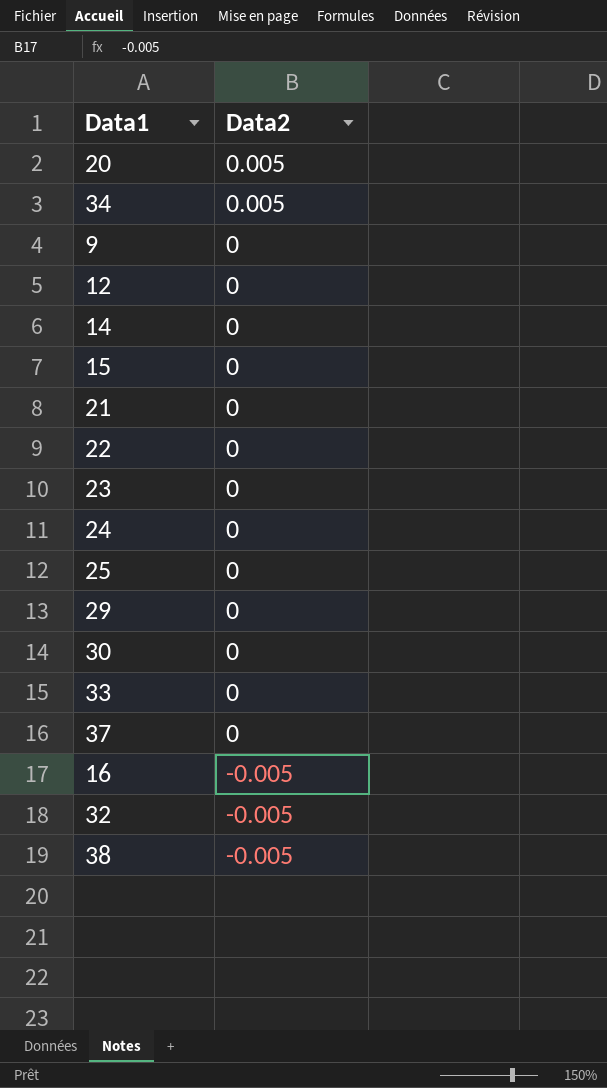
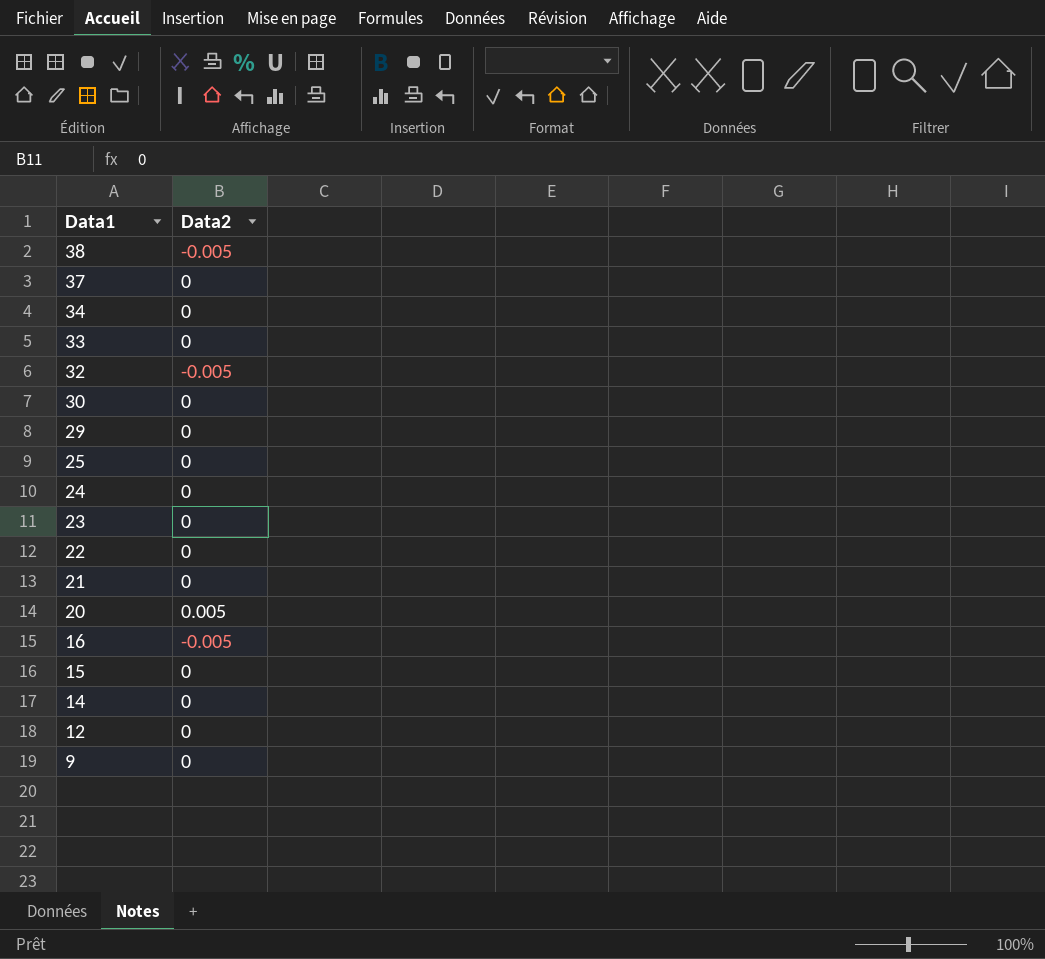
row order: Data2 descending -> Data1 descending
34 | Data2: 0.005 -> 0

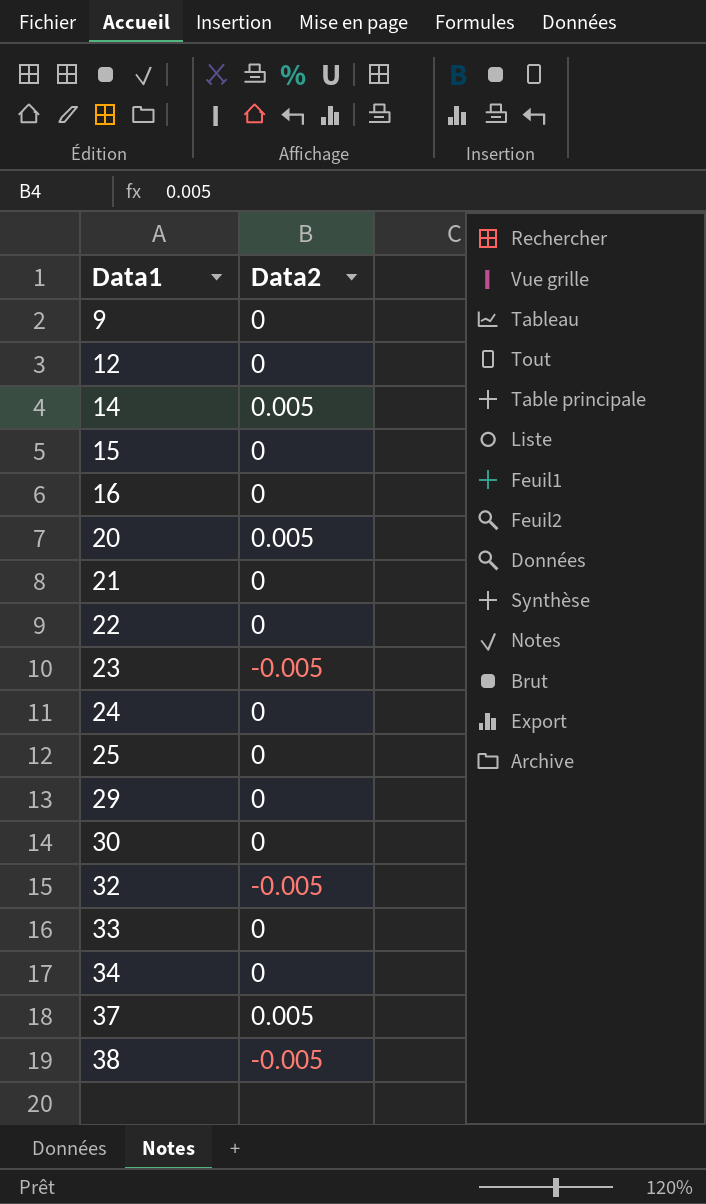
row order: Data1 descending -> Data1 ascending
14 | Data2: 0 -> 0.005
16 | Data2: -0.005 -> 0
23 | Data2: 0 -> -0.005
37 | Data2: 0 -> 0.005

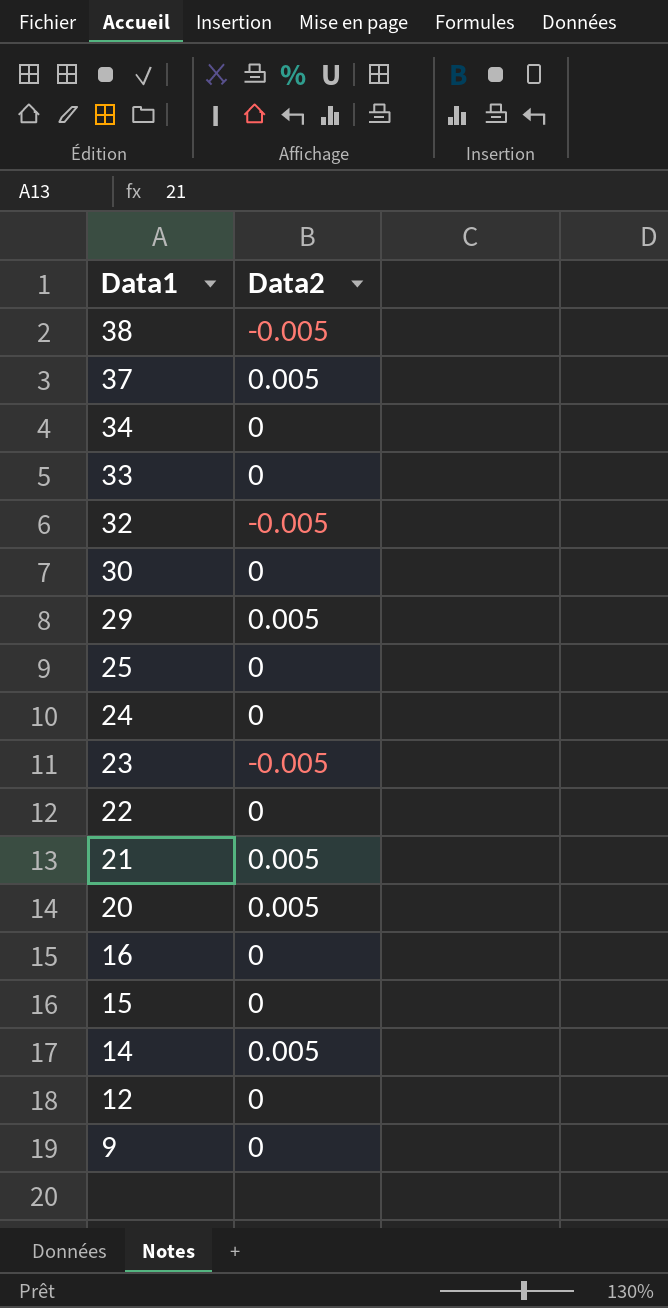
row order: Data1 ascending -> Data1 descending
29 | Data2: 0 -> 0.005
21 | Data2: 0 -> 0.005

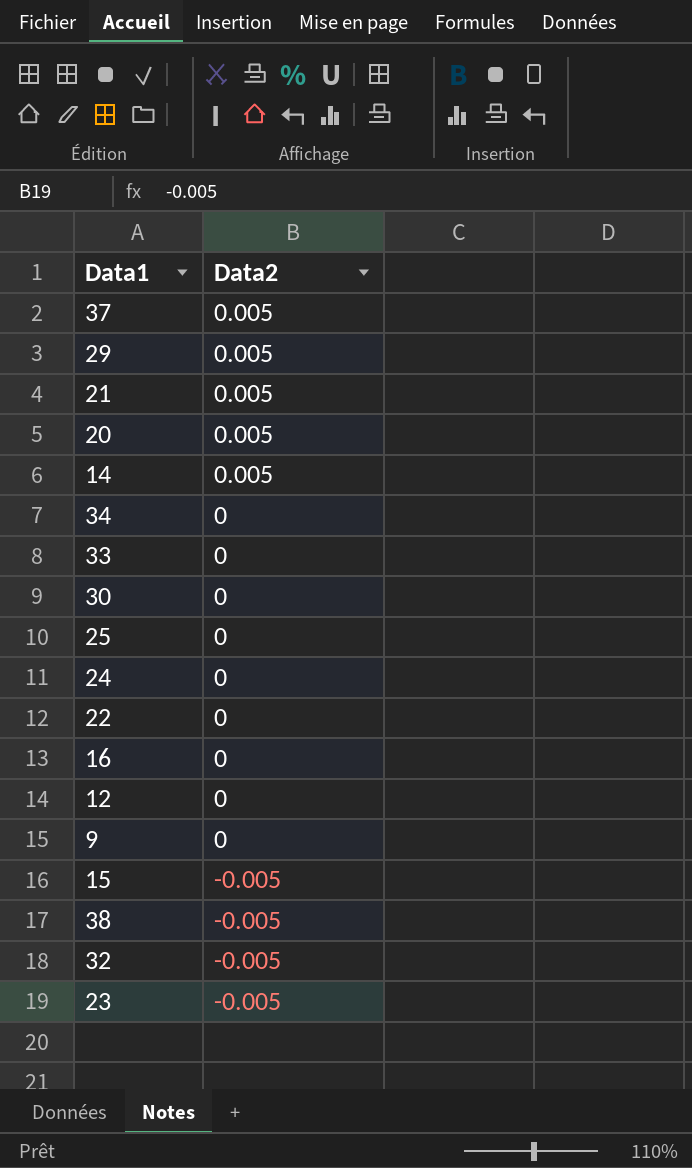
row order: Data1 descending -> Data2 descending
15 | Data2: 0 -> -0.005

